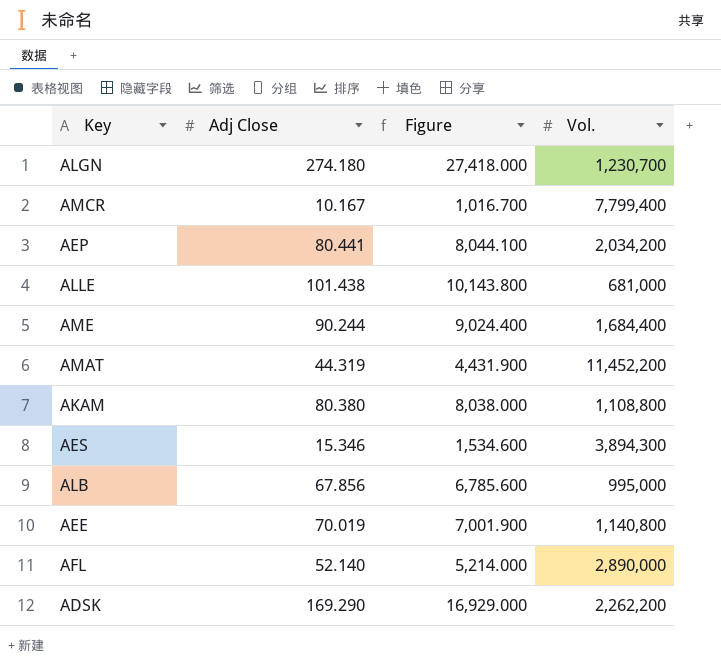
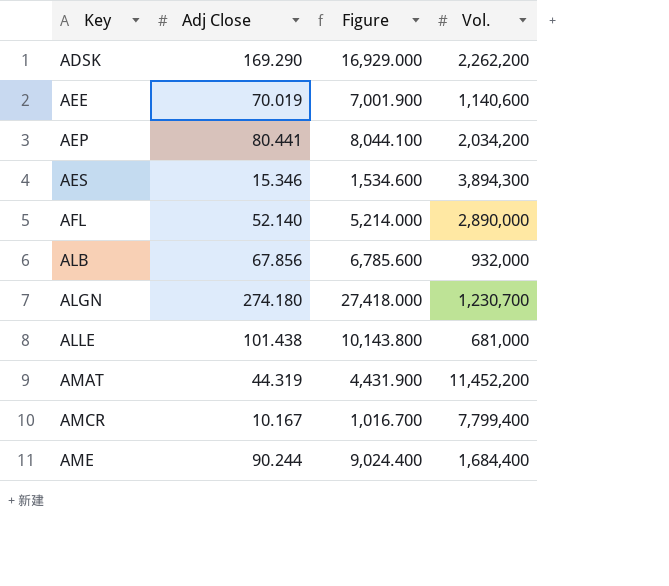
row order: none -> Key ascending
row AKAM: 80.380 | 8,038.000 | 1,108,800 -> none
AEE | Vol.: 1,140,800 -> 1,140,600
ALB | Vol.: 995,000 -> 932,000

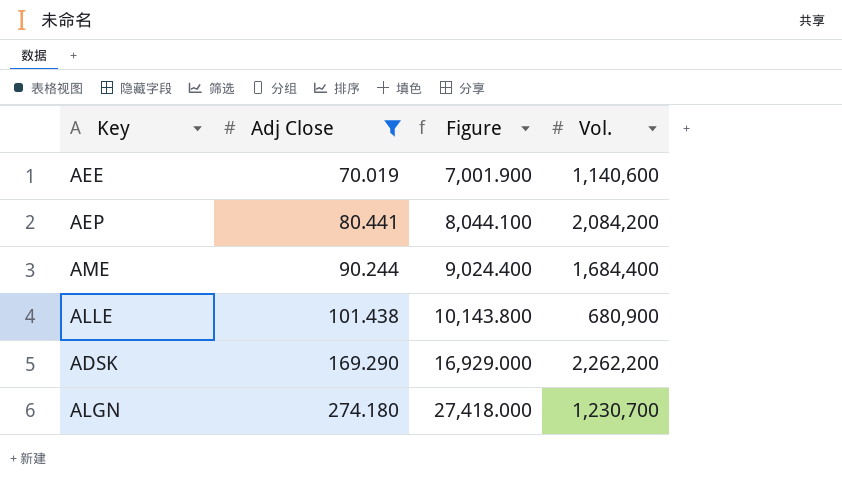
filter: none -> Adj Close >= 70.019
row order: Key ascending -> Adj Close ascending
AEP | Vol.: 2,034,200 -> 2,084,200
ALLE | Vol.: 681,000 -> 680,900

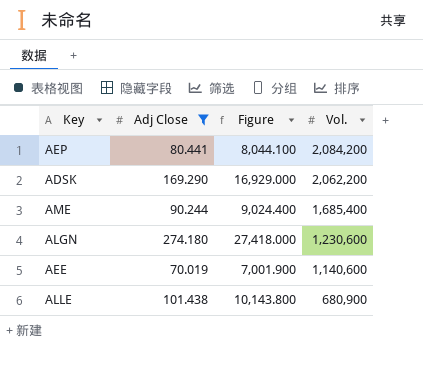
row order: Adj Close ascending -> Vol. descending
ADSK | Vol.: 2,262,200 -> 2,062,200
AME | Vol.: 1,684,400 -> 1,685,400
ALGN | Vol.: 1,230,700 -> 1,230,600

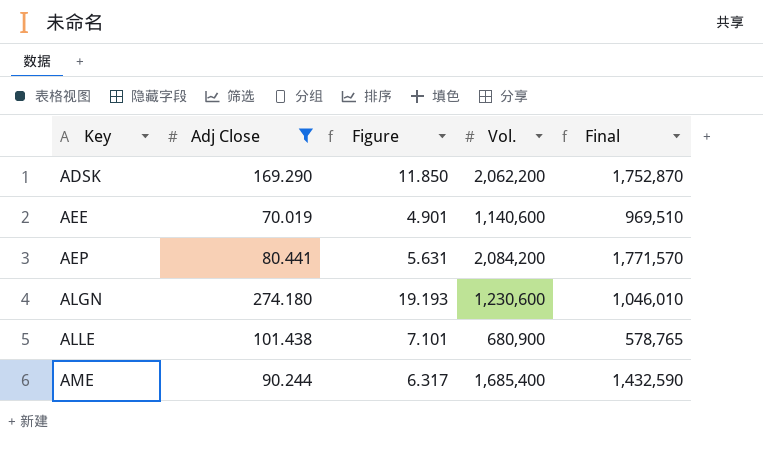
row order: Vol. descending -> Key ascending
column Figure | formula: [Adj Close] * 100 -> [Adj Close] * 0.07
column Final | formula: none -> [Vol.] * 0.85

